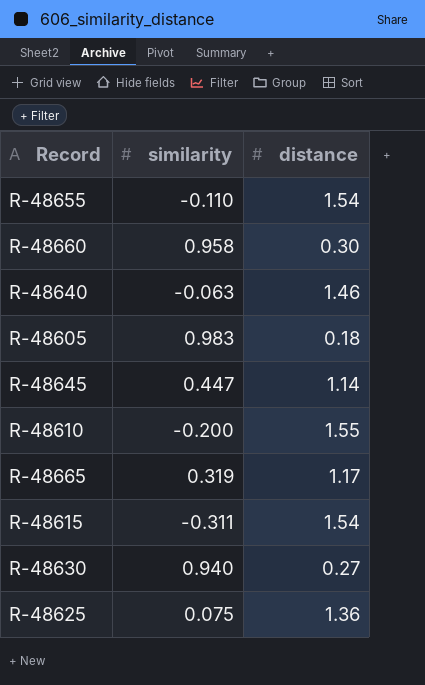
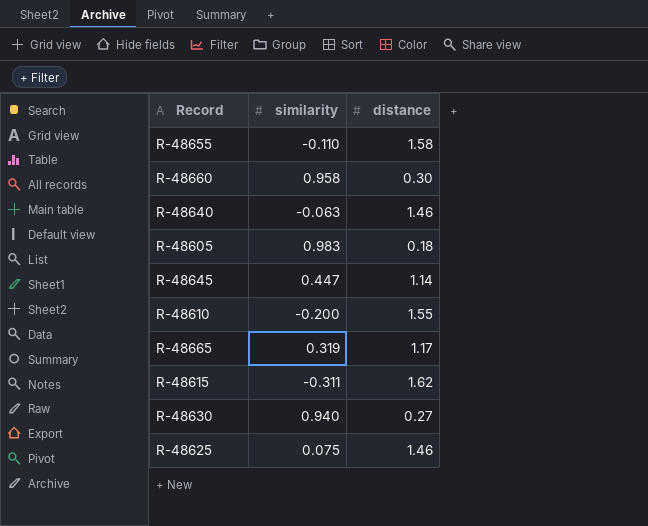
R-48655 | distance: 1.54 -> 1.58
R-48615 | distance: 1.54 -> 1.62
R-48625 | distance: 1.36 -> 1.46

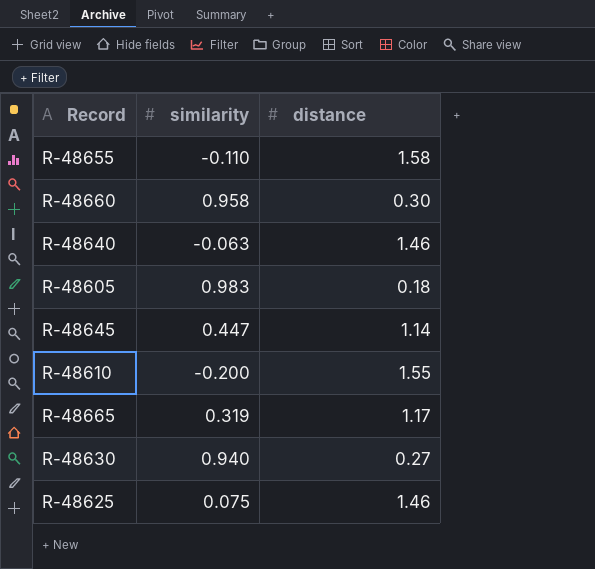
row R-48615: -0.311 | 1.62 -> none

